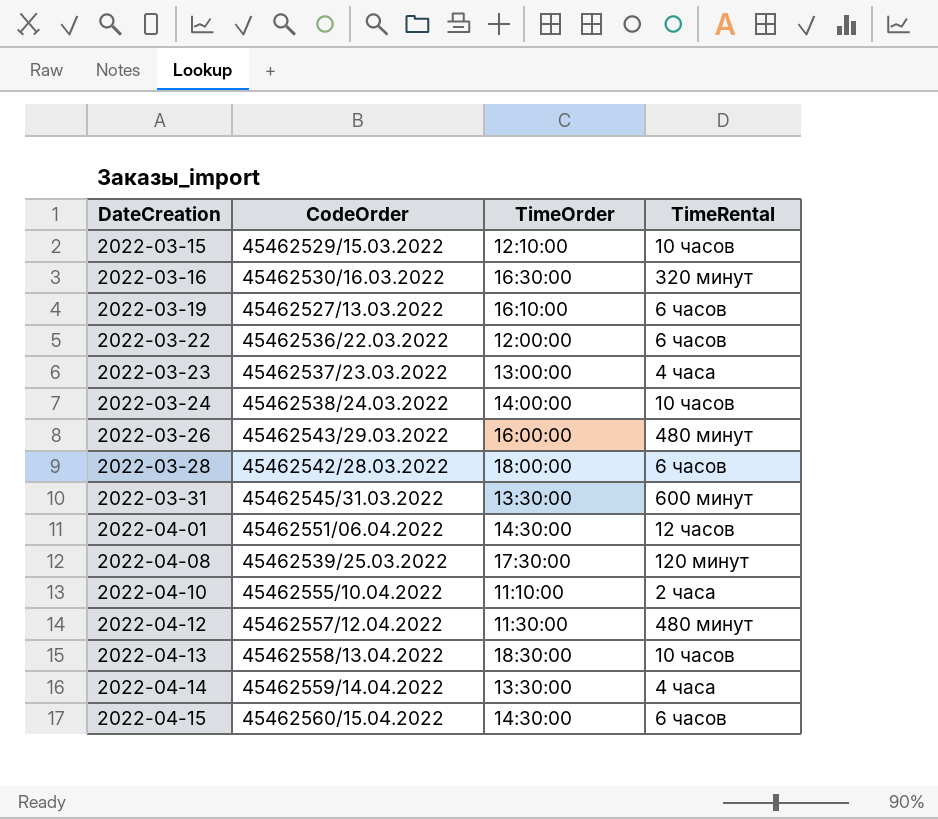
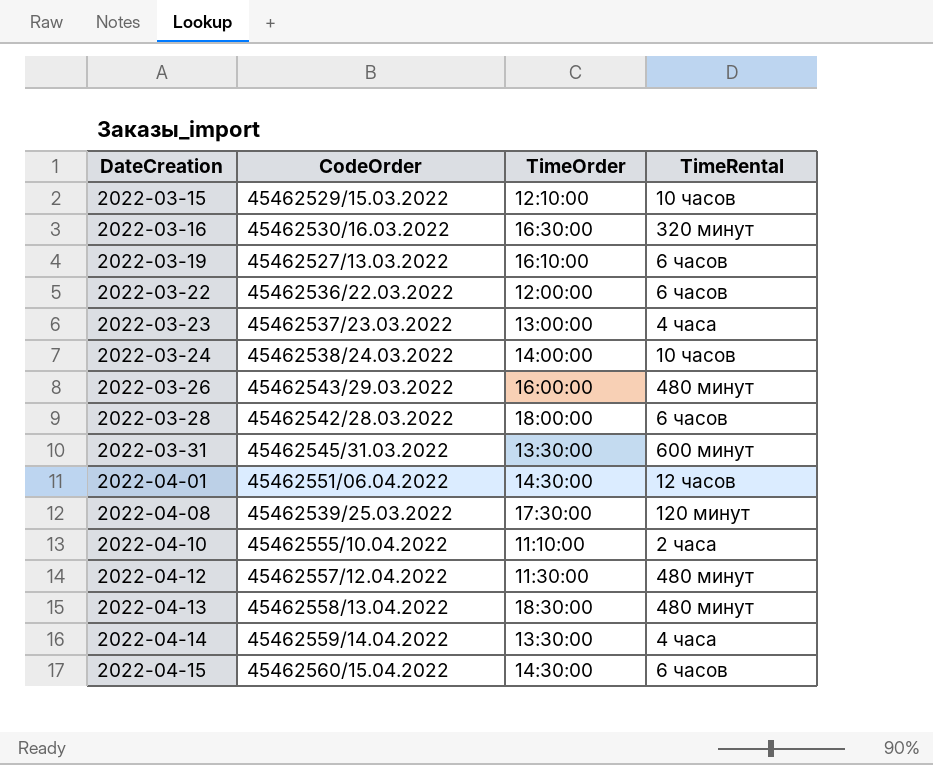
2022-04-13 | TimeRental: 10 часов -> 480 минут

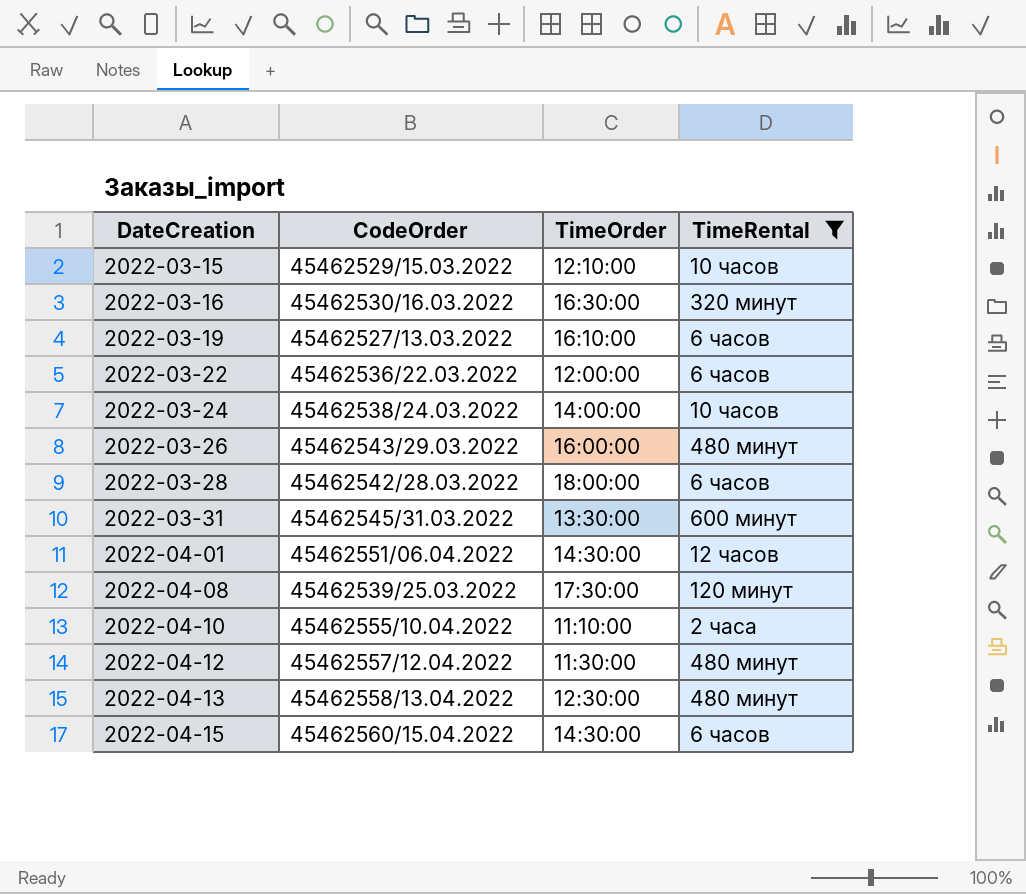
filter: none -> TimeRental != 4 часа
2022-04-13 | TimeOrder: 18:30:00 -> 12:30:00

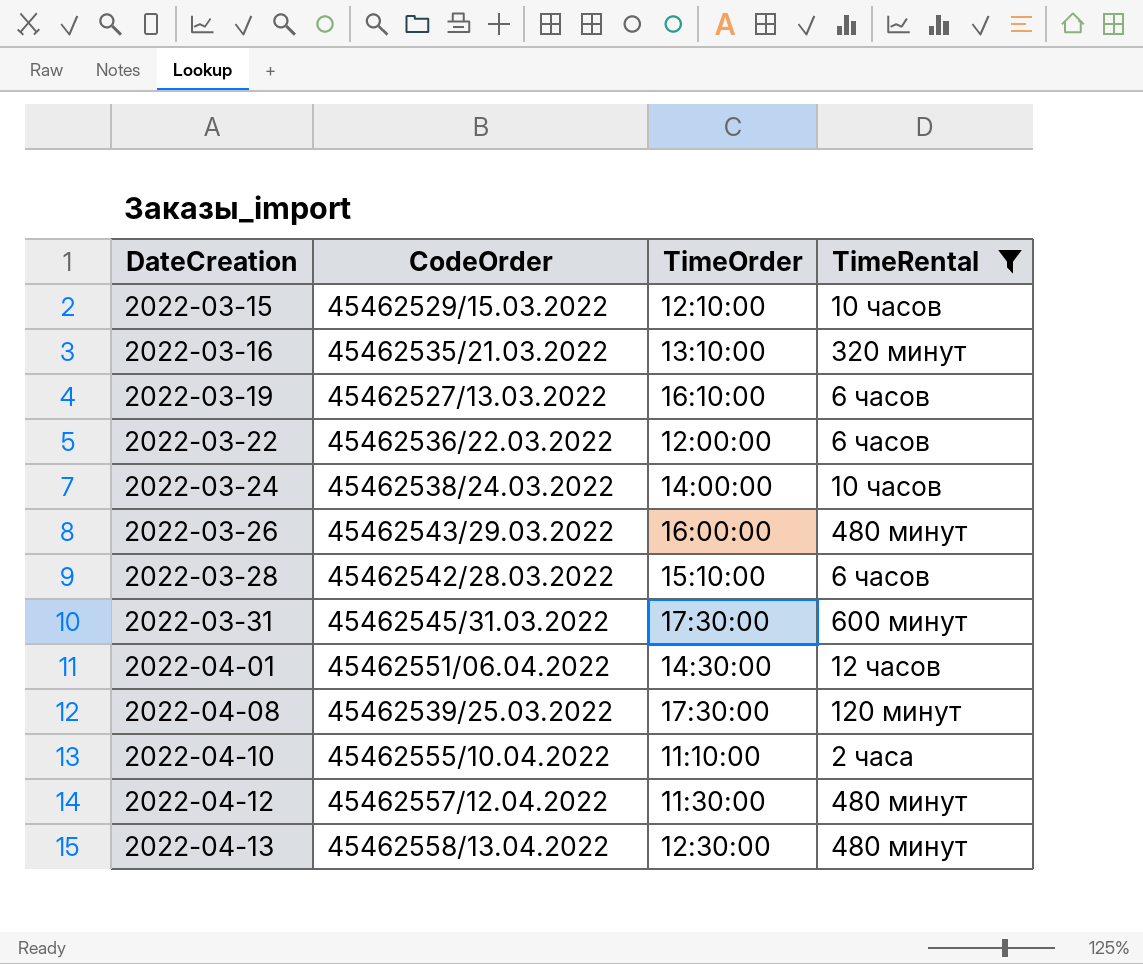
row 2022-04-15: 45462560/15.04.2022 | 14:30:00 | 6 часов -> none
2022-03-16 | CodeOrder: 45462530/16.03.2022 -> 45462535/21.03.2022
2022-03-16 | TimeOrder: 16:30:00 -> 13:10:00
2022-03-28 | TimeOrder: 18:00:00 -> 15:10:00
2022-03-31 | TimeOrder: 13:30:00 -> 17:30:00

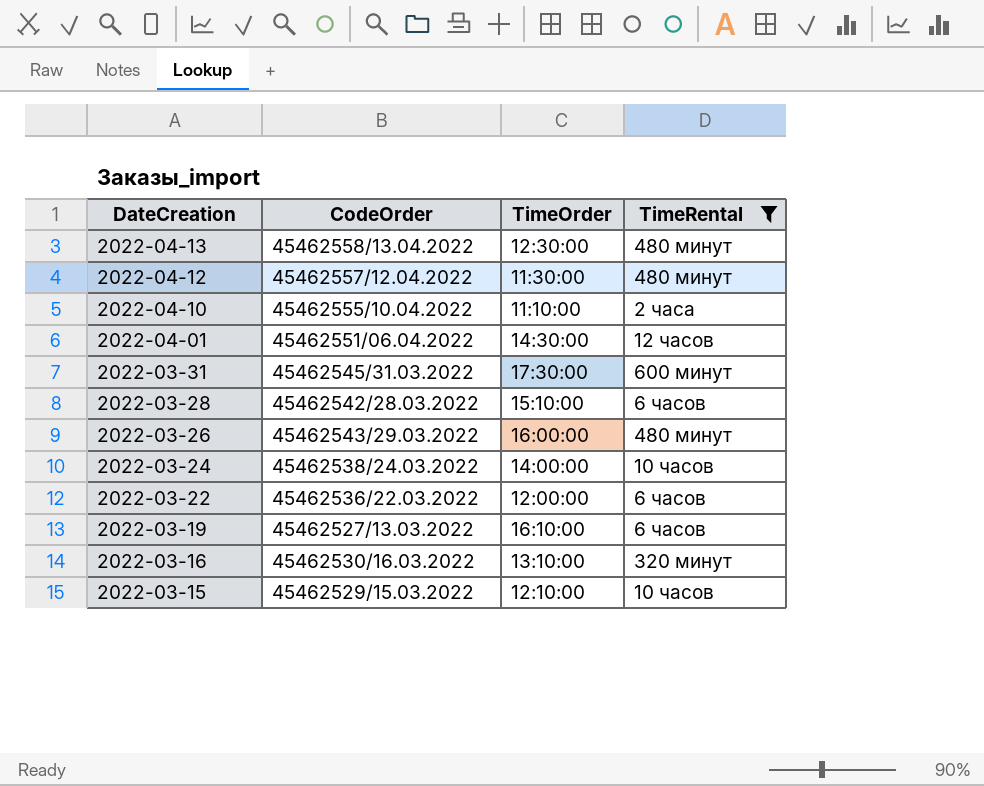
row order: DateСreation ascending -> DateСreation descending
row 2022-04-08: 45462539/25.03.2022 | 17:30:00 | 120 минут -> none
2022-03-16 | CodeOrder: 45462535/21.03.2022 -> 45462530/16.03.2022

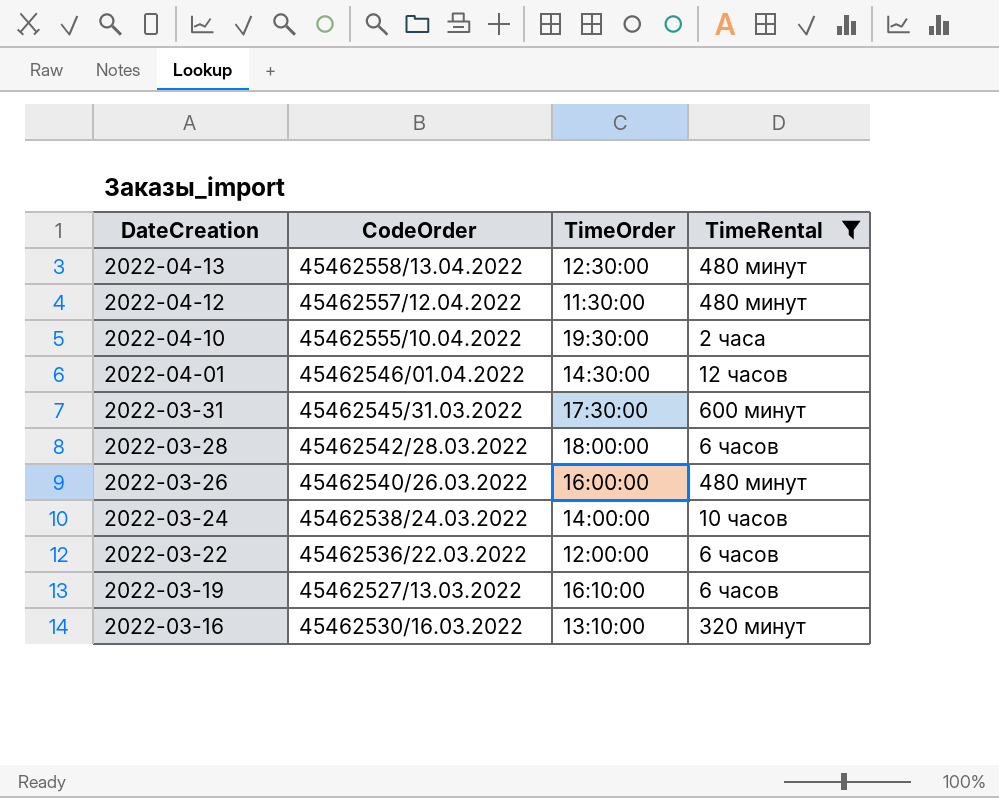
row 2022-03-15: 45462529/15.03.2022 | 12:10:00 | 10 часов -> none
2022-04-10 | TimeOrder: 11:10:00 -> 19:30:00
2022-04-01 | CodeOrder: 45462551/06.04.2022 -> 45462546/01.04.2022
2022-03-28 | TimeOrder: 15:10:00 -> 18:00:00
2022-03-26 | CodeOrder: 45462543/29.03.2022 -> 45462540/26.03.2022

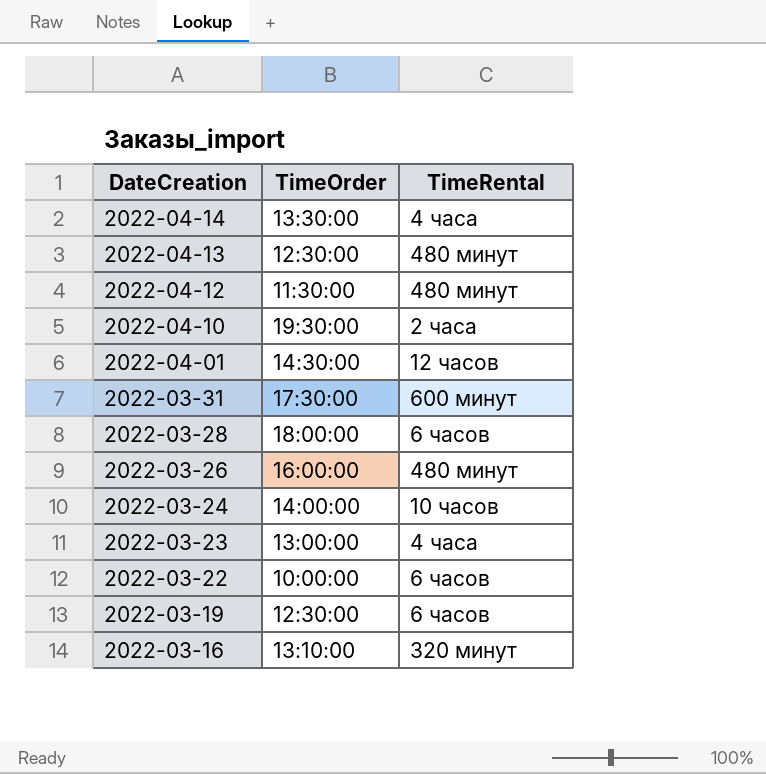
filter: TimeRental != 4 часа -> none
column CodeOrder | position: 2 -> none
2022-03-22 | TimeOrder: 12:00:00 -> 10:00:00
2022-03-19 | TimeOrder: 16:10:00 -> 12:30:00

